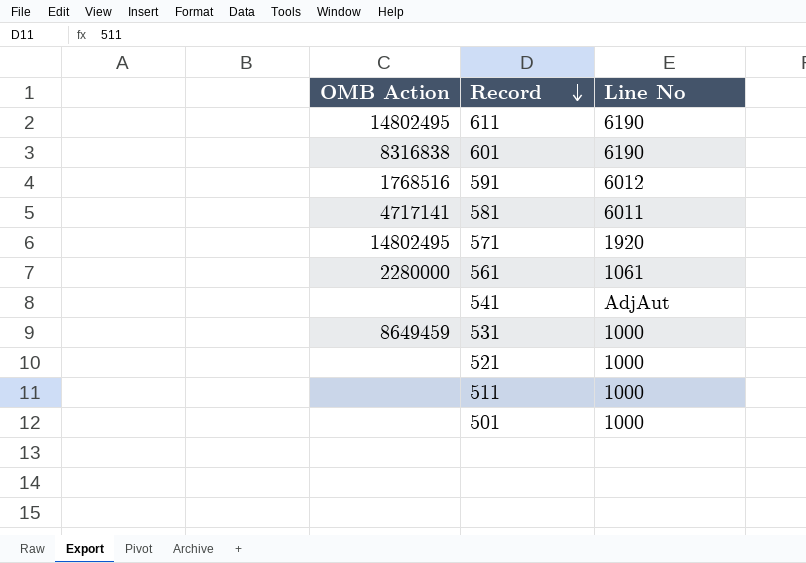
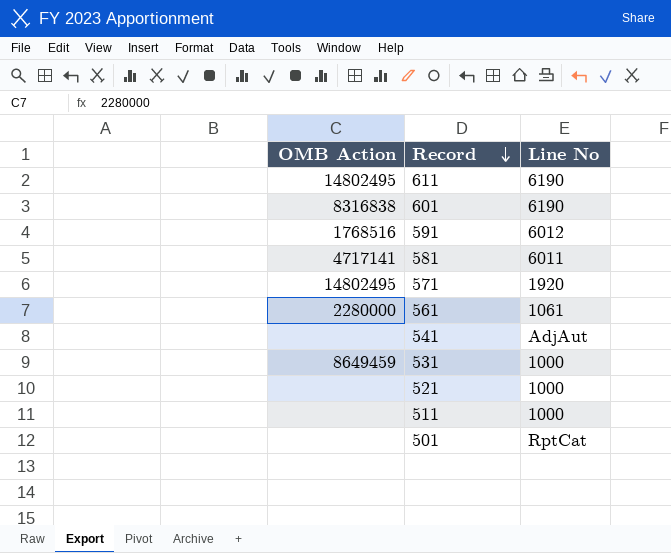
501 | Line No: 1000 -> RptCat

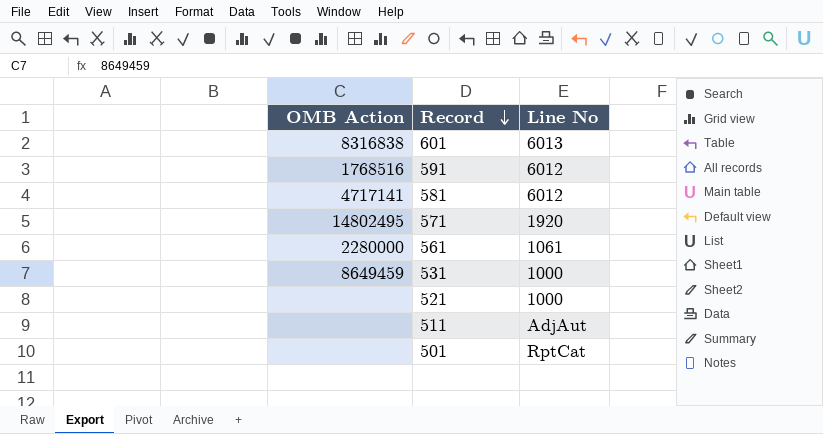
row 611: 14802495 | 6190 -> none
row 541: none | AdjAut -> none
601 | Line No: 6190 -> 6013
581 | Line No: 6011 -> 6012
511 | Line No: 1000 -> AdjAut

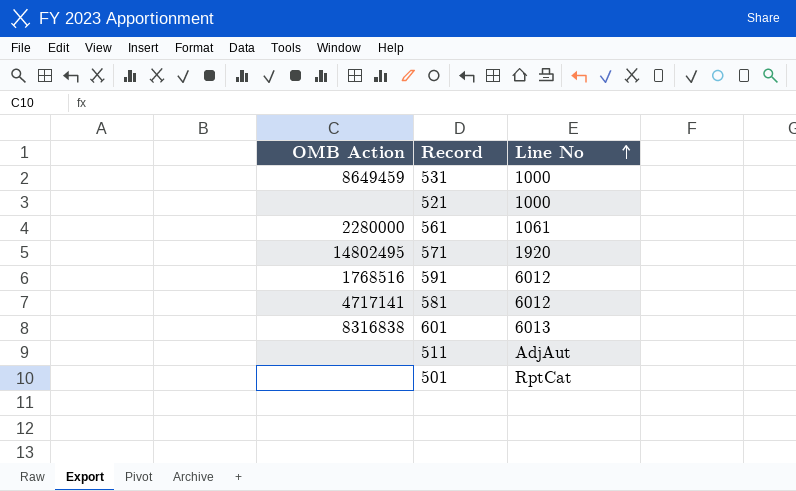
row order: Record descending -> Line No ascending

